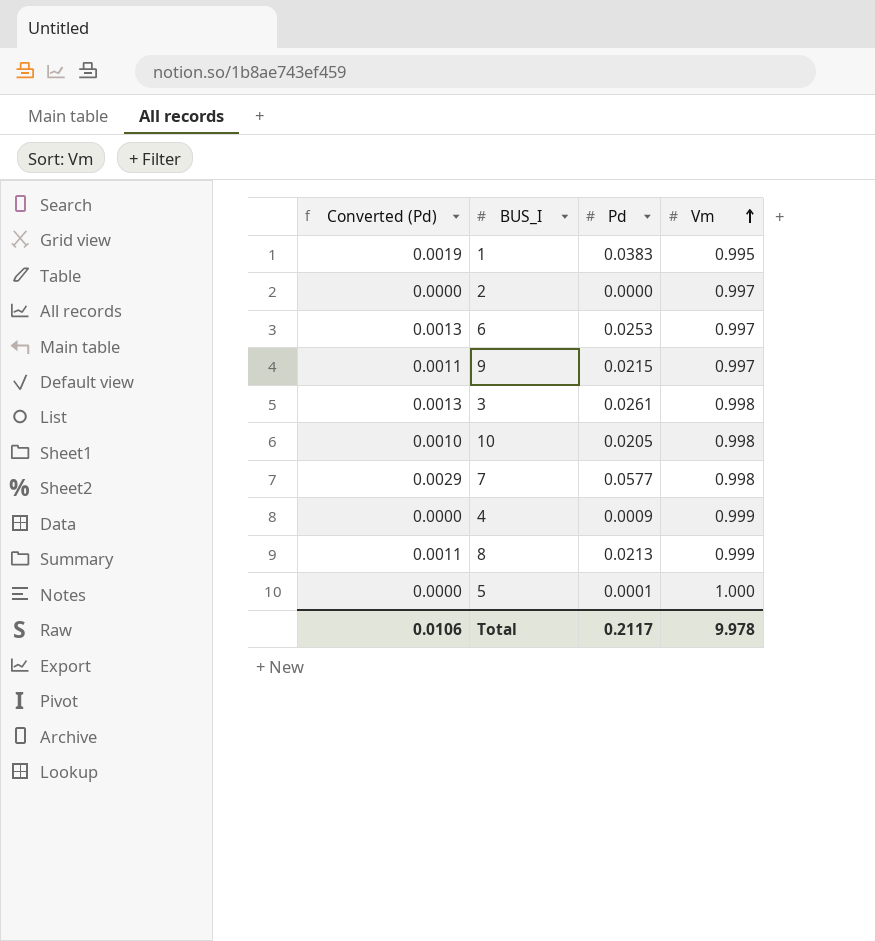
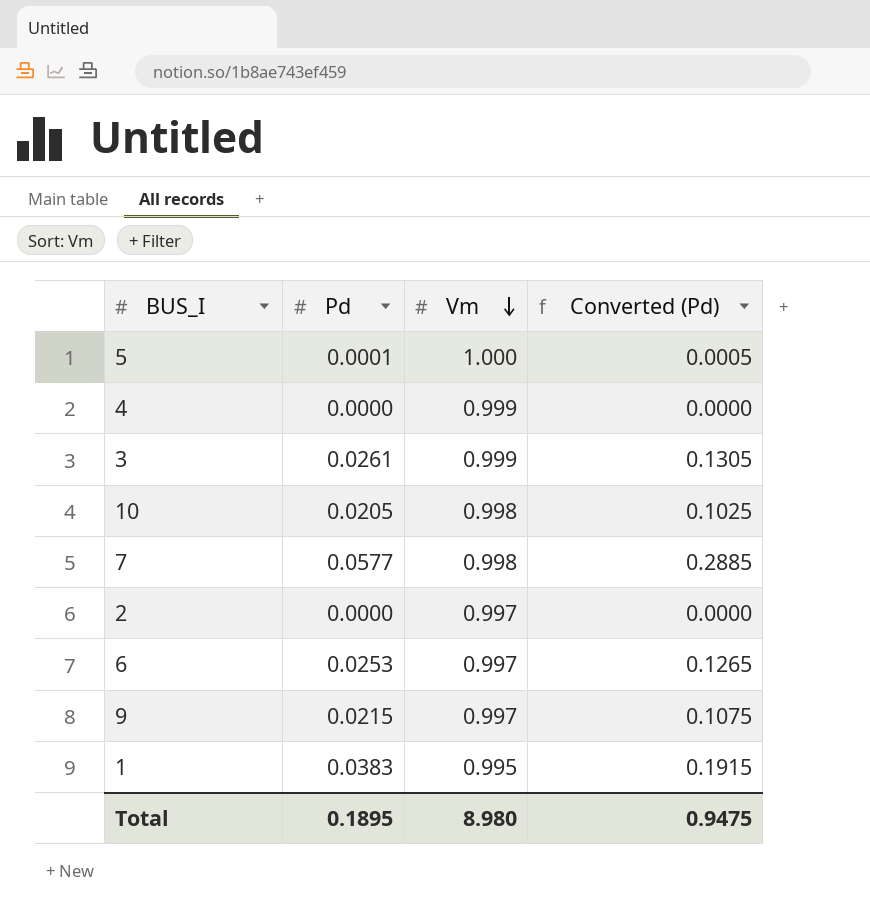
row order: Vm ascending -> Vm descending
column Converted (Pd) | formula: [Pd] * 0.05 -> [Pd] * 5
column Converted (Pd) | position: 1 -> 4
row 8: 0.0011 | 0.0213 | 0.999 -> none
4 | Pd: 0.0009 -> 0.0000
3 | Vm: 0.998 -> 0.999
Total | Pd: 0.2117 -> 0.1895
Total | Vm: 9.978 -> 8.980
Total | Converted (Pd): 0.0106 -> 0.9475

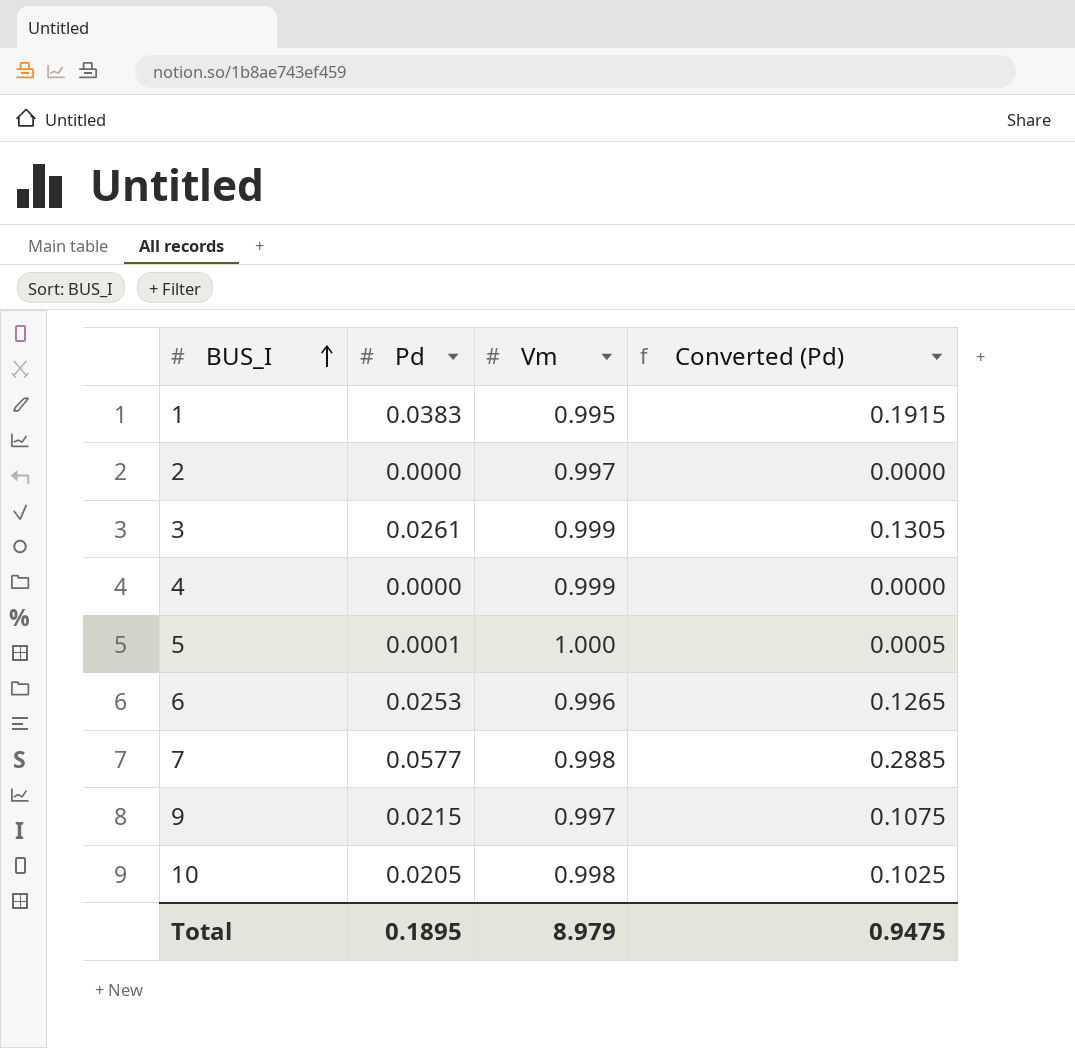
row order: Vm descending -> BUS_I ascending
6 | Vm: 0.997 -> 0.996
Total | Vm: 8.980 -> 8.979

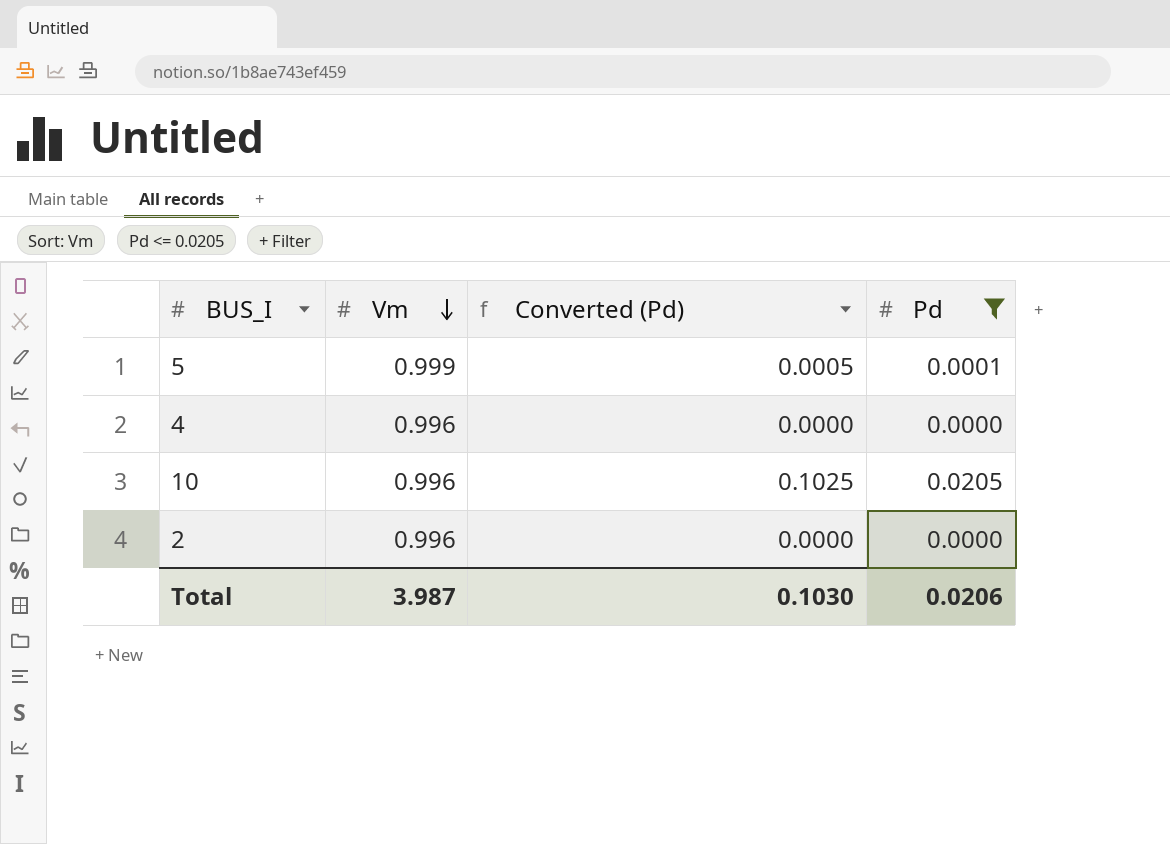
filter: none -> Pd <= 0.0205
row order: BUS_I ascending -> Vm descending
column Pd | position: 2 -> 4
5 | Vm: 1.000 -> 0.999
4 | Vm: 0.999 -> 0.996
10 | Vm: 0.998 -> 0.996
2 | Vm: 0.997 -> 0.996
Total | Vm: 8.979 -> 3.987
Total | Converted (Pd): 0.9475 -> 0.1030
Total | Pd: 0.1895 -> 0.0206

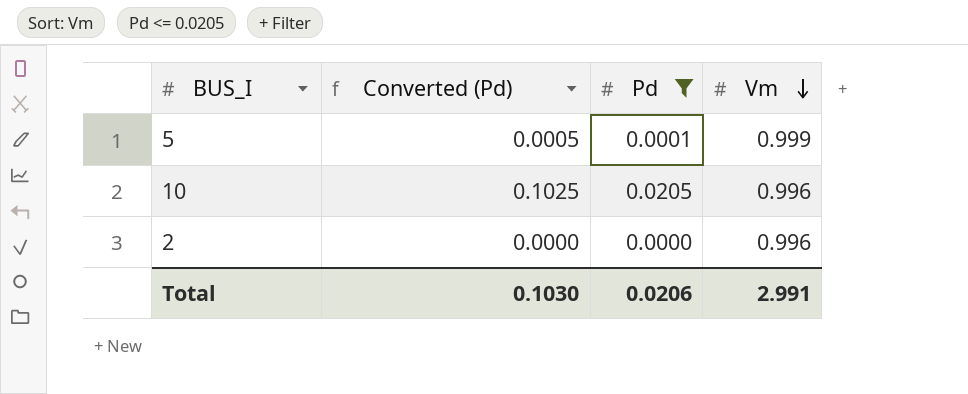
column Vm | position: 2 -> 4
row 4: 0.996 | 0.0000 | 0.0000 -> none
Total | Vm: 3.987 -> 2.991

